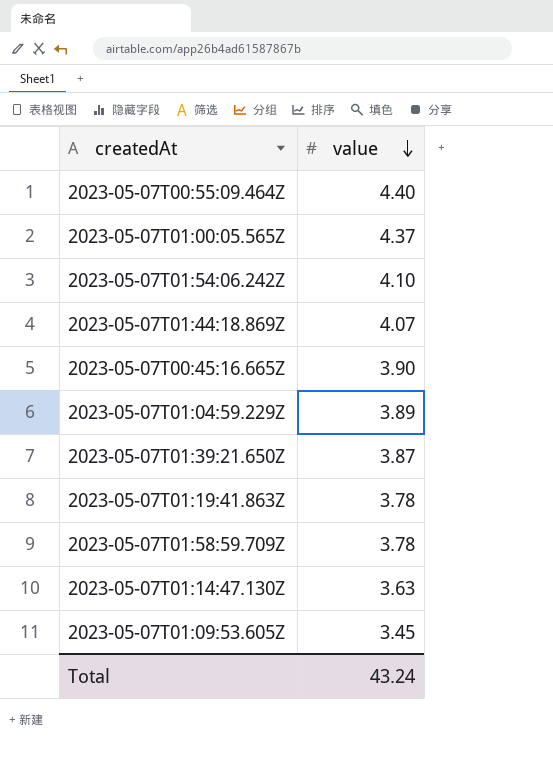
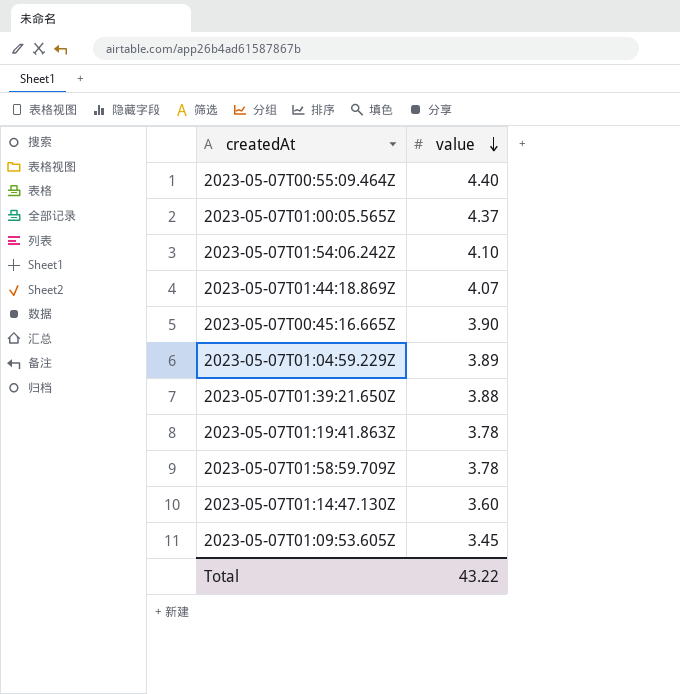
2023-05-07T01:39:21.650Z | value: 3.87 -> 3.88
2023-05-07T01:14:47.130Z | value: 3.63 -> 3.60
Total | value: 43.24 -> 43.22

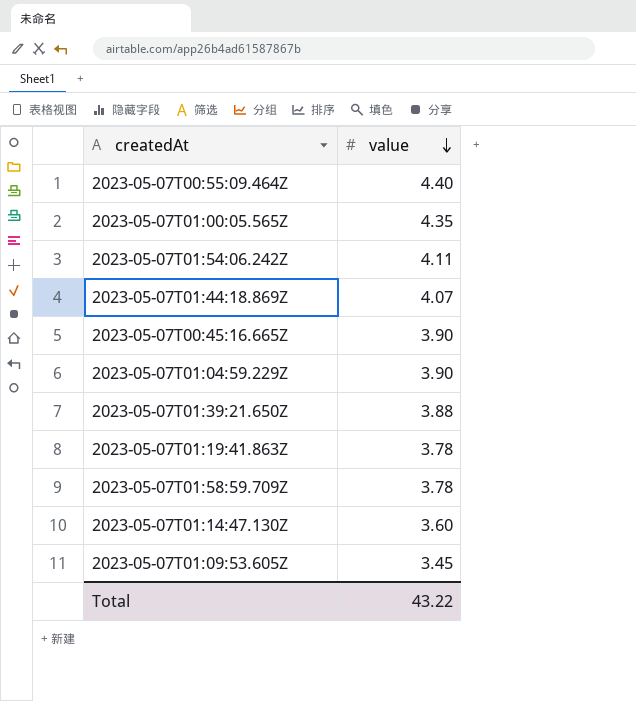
2023-05-07T01:00:05.565Z | value: 4.37 -> 4.35
2023-05-07T01:54:06.242Z | value: 4.10 -> 4.11
2023-05-07T01:04:59.229Z | value: 3.89 -> 3.90

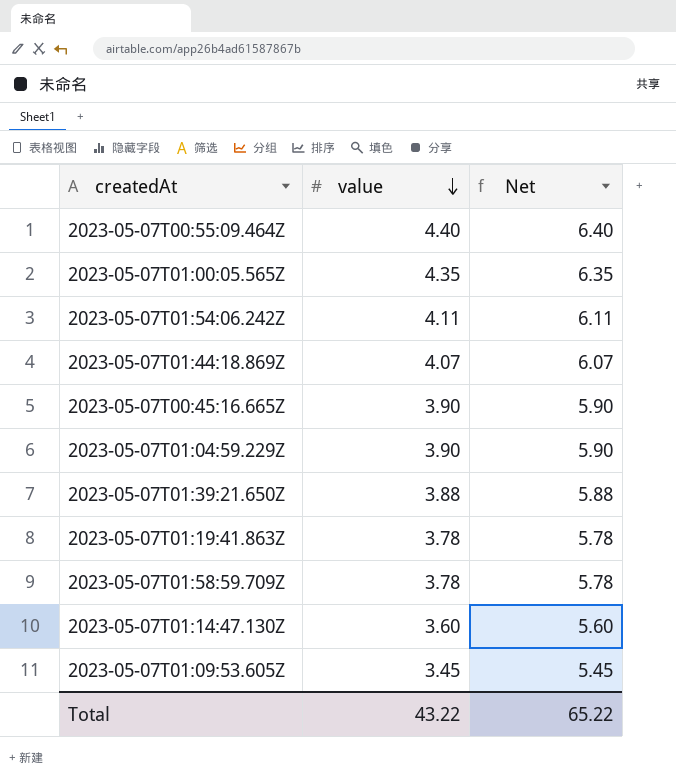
column Net | formula: none -> [value] + 2

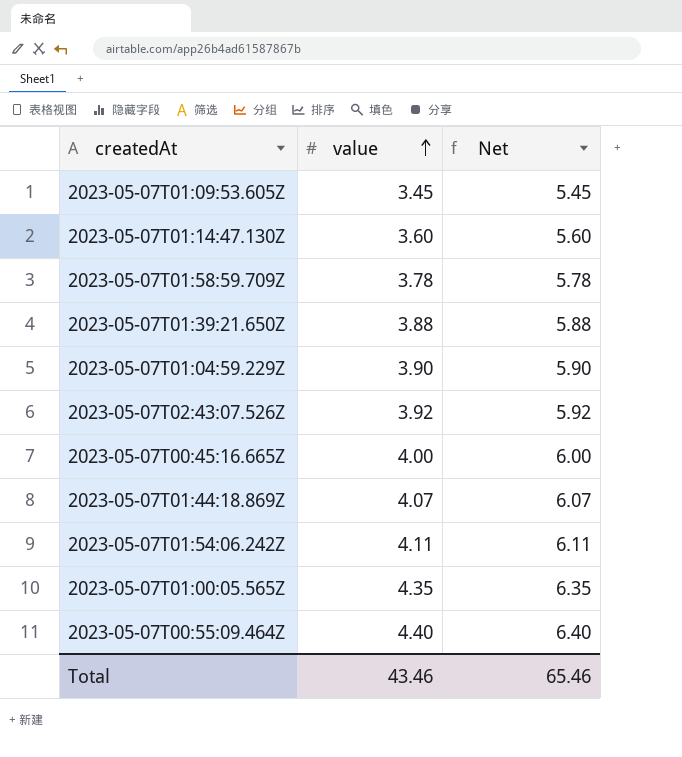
row order: value descending -> value ascending
row 2023-05-07T01:19:41.863Z: 3.78 | 5.78 -> none
row 2023-05-07T02:43:07.526Z: none -> 3.92 | 5.92
2023-05-07T00:45:16.665Z | value: 3.90 -> 4.00
2023-05-07T00:45:16.665Z | Net: 5.90 -> 6.00
Total | value: 43.22 -> 43.46
Total | Net: 65.22 -> 65.46

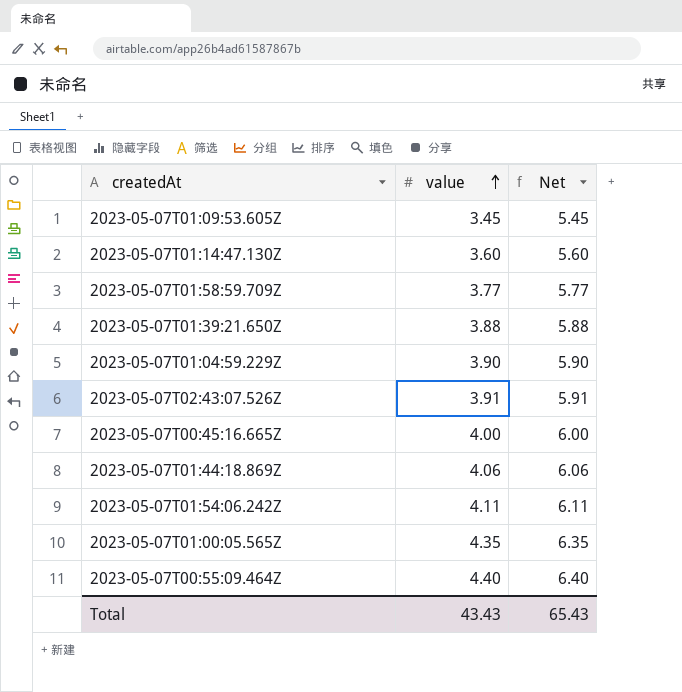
2023-05-07T01:58:59.709Z | value: 3.78 -> 3.77
2023-05-07T01:58:59.709Z | Net: 5.78 -> 5.77
2023-05-07T02:43:07.526Z | value: 3.92 -> 3.91
2023-05-07T02:43:07.526Z | Net: 5.92 -> 5.91
2023-05-07T01:44:18.869Z | value: 4.07 -> 4.06
2023-05-07T01:44:18.869Z | Net: 6.07 -> 6.06
Total | value: 43.46 -> 43.43
Total | Net: 65.46 -> 65.43

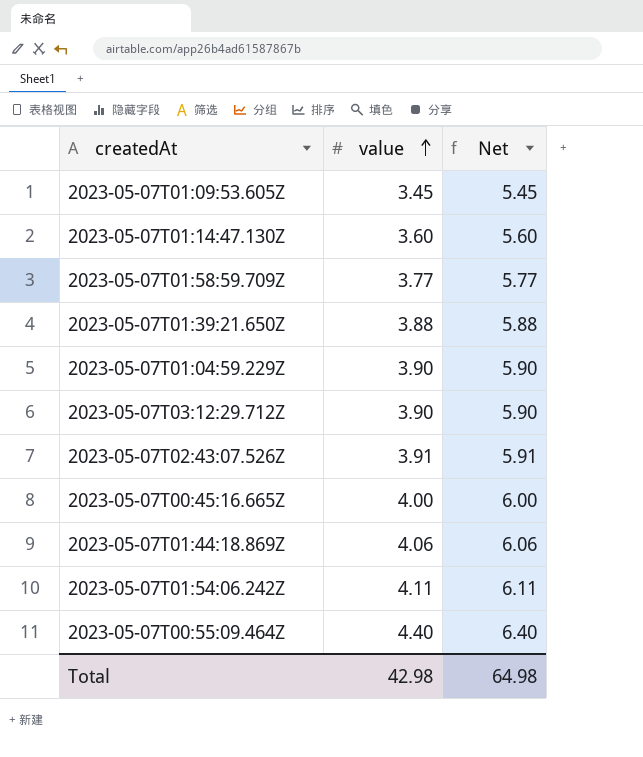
row 2023-05-07T01:00:05.565Z: 4.35 | 6.35 -> none
row 2023-05-07T03:12:29.712Z: none -> 3.90 | 5.90
Total | value: 43.43 -> 42.98
Total | Net: 65.43 -> 64.98

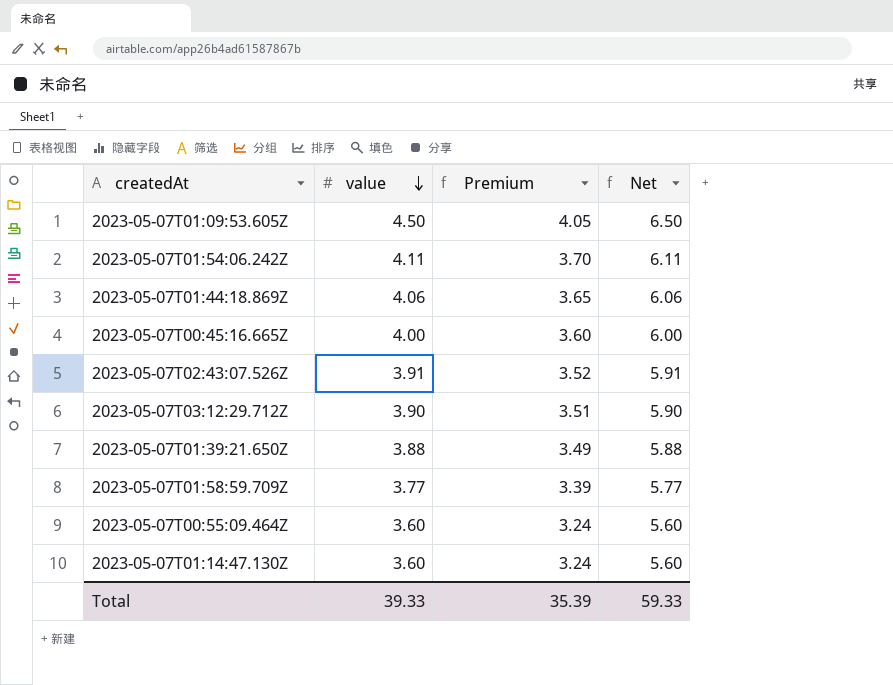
row order: value ascending -> value descending
column Premium | formula: none -> [value] * 0.9
row 2023-05-07T01:04:59.229Z: 3.90 | 5.90 -> none
2023-05-07T01:09:53.605Z | value: 3.45 -> 4.50
2023-05-07T01:09:53.605Z | Net: 5.45 -> 6.50
2023-05-07T00:55:09.464Z | value: 4.40 -> 3.60
2023-05-07T00:55:09.464Z | Net: 6.40 -> 5.60
Total | value: 42.98 -> 39.33
Total | Net: 64.98 -> 59.33

